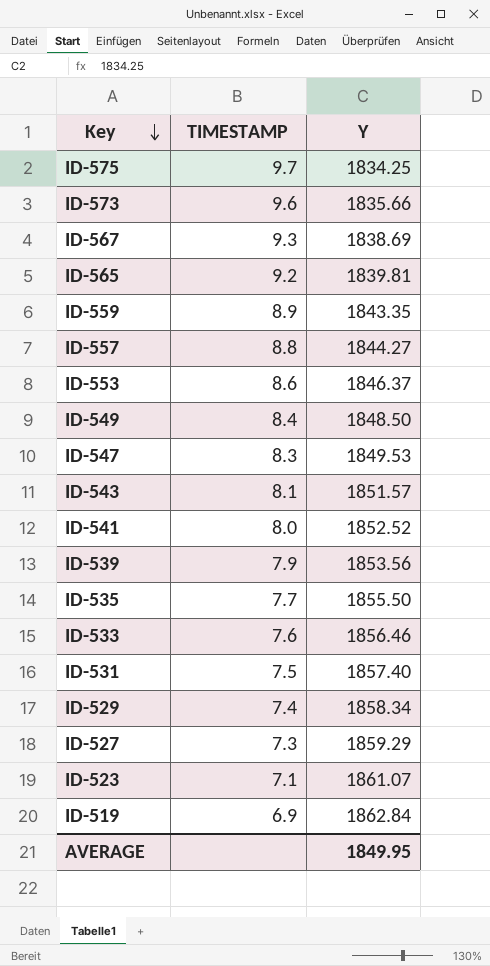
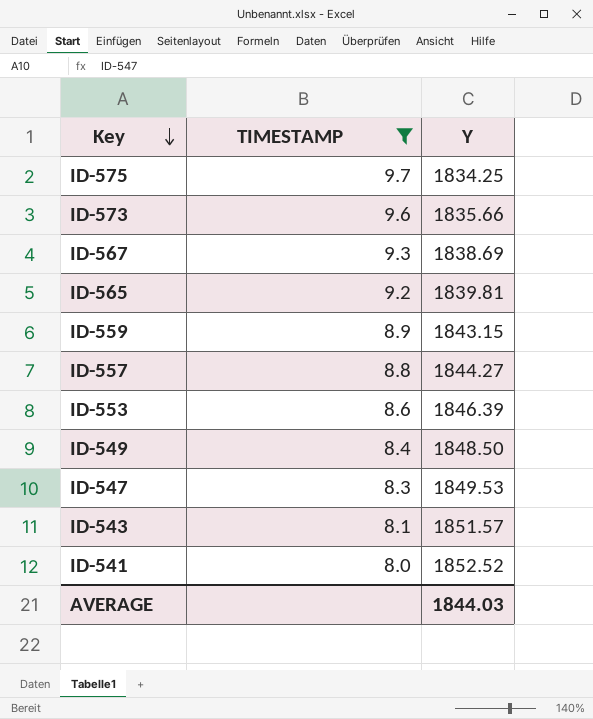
filter: none -> TIMESTAMP >= 8.0
ID-559 | Y: 1843.35 -> 1843.15
ID-553 | Y: 1846.37 -> 1846.39
AVERAGE | Y: 1849.95 -> 1844.03

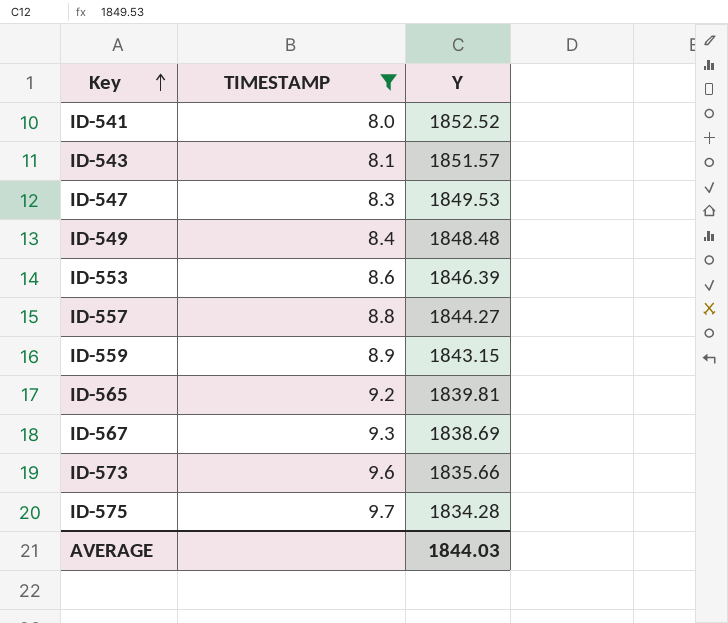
row order: Key descending -> Key ascending
ID-549 | Y: 1848.50 -> 1848.48
ID-575 | Y: 1834.25 -> 1834.28

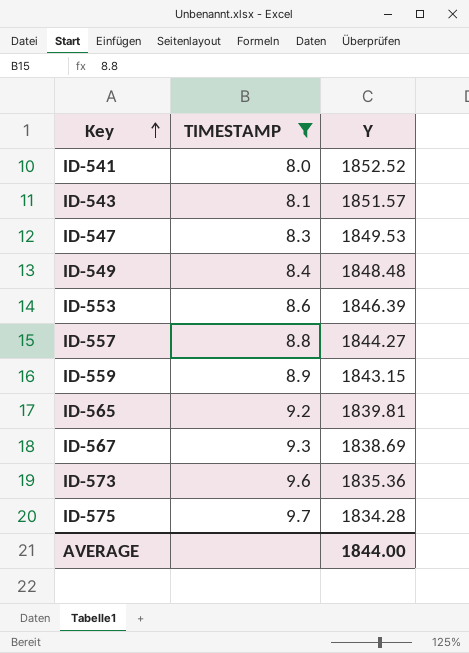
ID-573 | Y: 1835.66 -> 1835.36
AVERAGE | Y: 1844.03 -> 1844.00

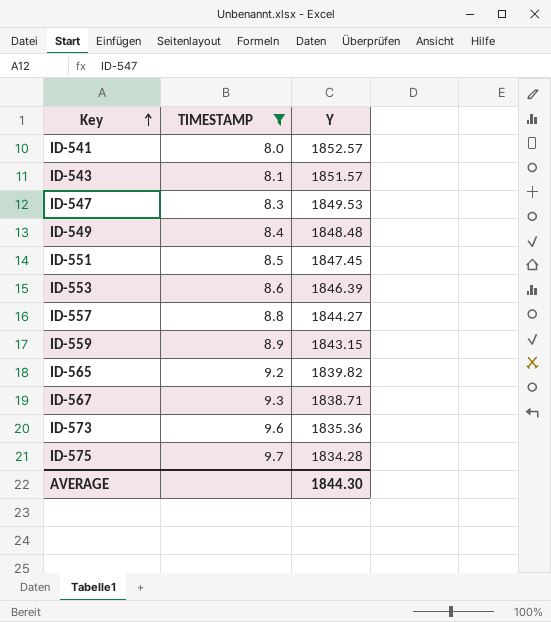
ID-541 | Y: 1852.52 -> 1852.57
row ID-551: none -> 8.5 | 1847.45
ID-565 | Y: 1839.81 -> 1839.82
ID-567 | Y: 1838.69 -> 1838.71
AVERAGE | Y: 1844.00 -> 1844.30

